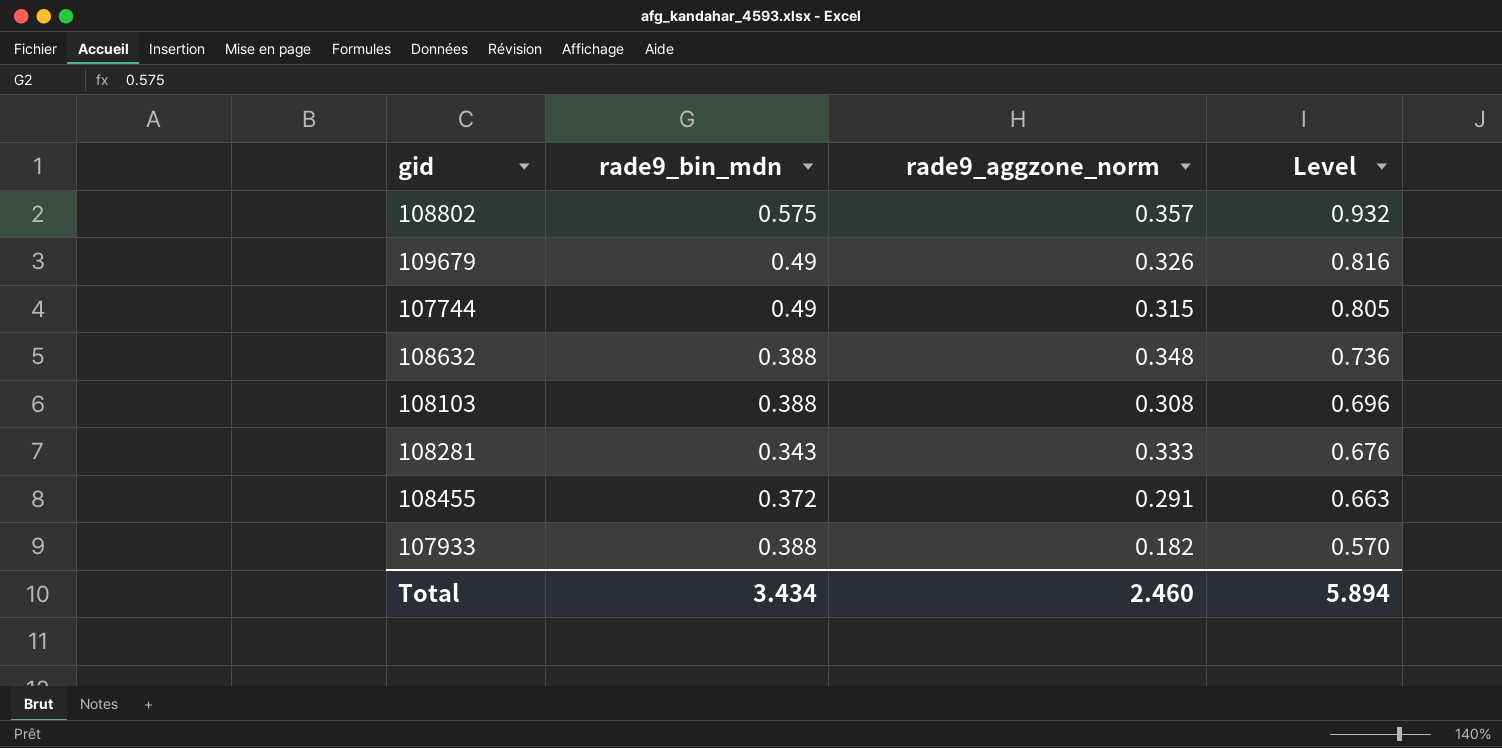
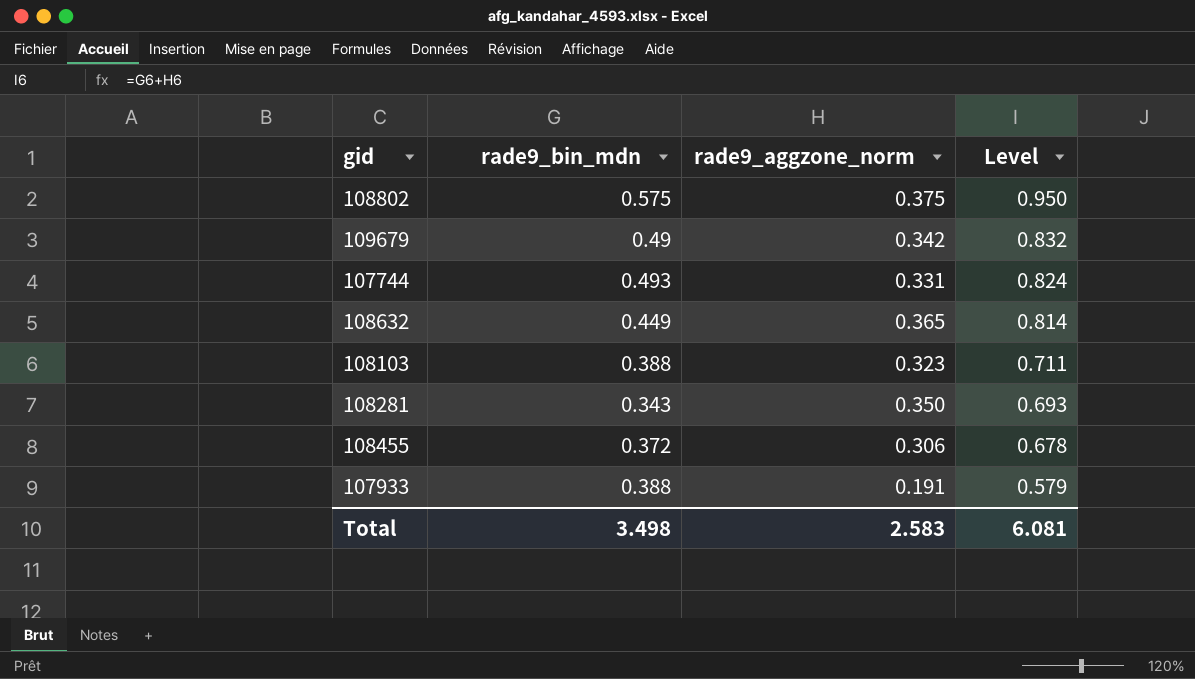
108802 | rade9_aggzone_norm: 0.357 -> 0.375
108802 | Level: 0.932 -> 0.950
109679 | rade9_aggzone_norm: 0.326 -> 0.342
109679 | Level: 0.816 -> 0.832
107744 | rade9_bin_mdn: 0.49 -> 0.493
107744 | rade9_aggzone_norm: 0.315 -> 0.331
107744 | Level: 0.805 -> 0.824
108632 | rade9_bin_mdn: 0.388 -> 0.449
108632 | rade9_aggzone_norm: 0.348 -> 0.365
108632 | Level: 0.736 -> 0.814
108103 | rade9_aggzone_norm: 0.308 -> 0.323
108103 | Level: 0.696 -> 0.711
108281 | rade9_aggzone_norm: 0.333 -> 0.350
108281 | Level: 0.676 -> 0.693
108455 | rade9_aggzone_norm: 0.291 -> 0.306
108455 | Level: 0.663 -> 0.678
107933 | rade9_aggzone_norm: 0.182 -> 0.191
107933 | Level: 0.570 -> 0.579
Total | rade9_bin_mdn: 3.434 -> 3.498
Total | rade9_aggzone_norm: 2.460 -> 2.583
Total | Level: 5.894 -> 6.081

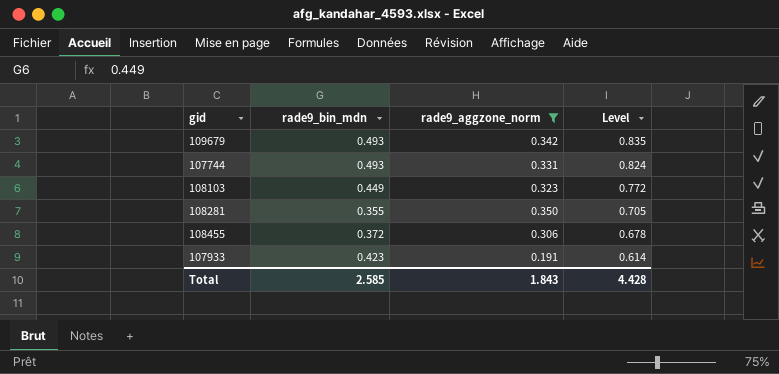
filter: none -> rade9_aggzone_norm <= 0.350
109679 | rade9_bin_mdn: 0.49 -> 0.493
109679 | Level: 0.832 -> 0.835
108103 | rade9_bin_mdn: 0.388 -> 0.449
108103 | Level: 0.711 -> 0.772
108281 | rade9_bin_mdn: 0.343 -> 0.355
108281 | Level: 0.693 -> 0.705
107933 | rade9_bin_mdn: 0.388 -> 0.423
107933 | Level: 0.579 -> 0.614
Total | rade9_bin_mdn: 3.498 -> 2.585
Total | rade9_aggzone_norm: 2.583 -> 1.843
Total | Level: 6.081 -> 4.428

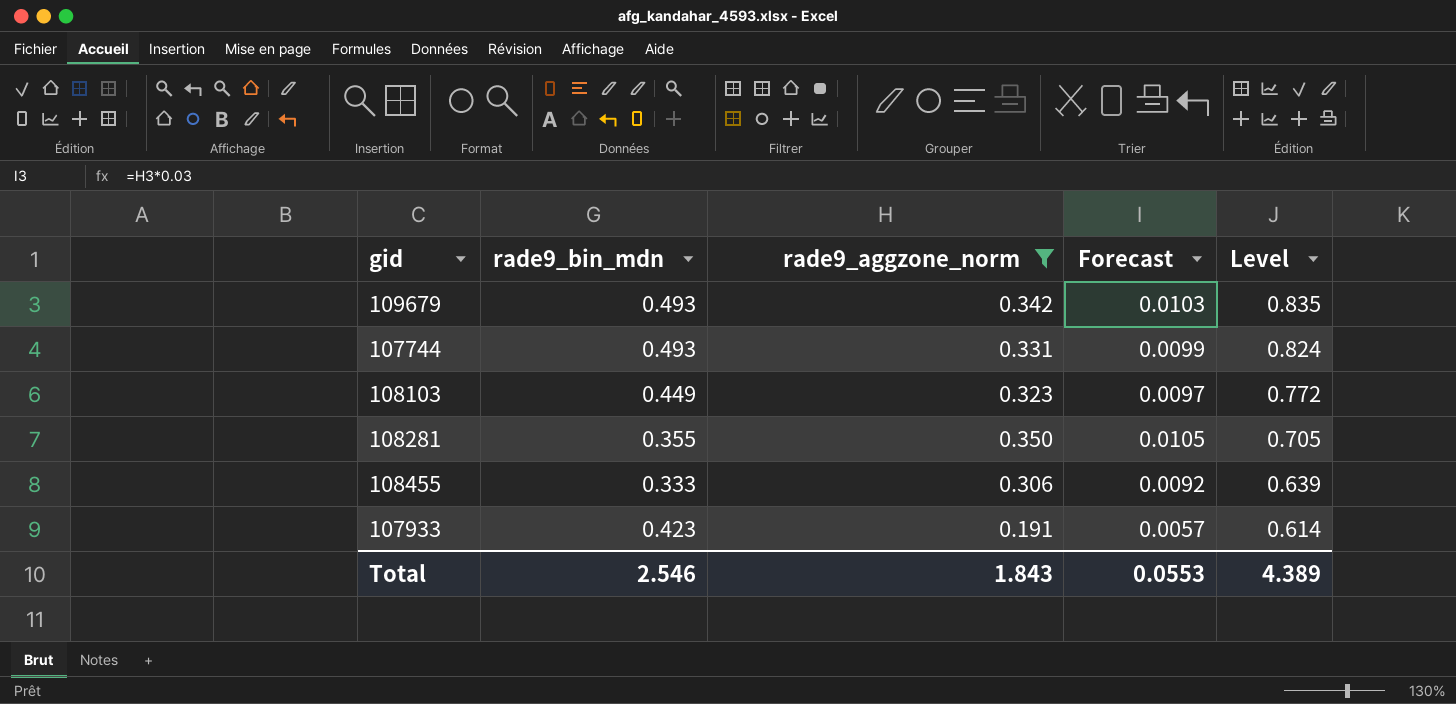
column Forecast | formula: none -> [rade9_aggzone_norm] * 0.03
108455 | rade9_bin_mdn: 0.372 -> 0.333
108455 | Level: 0.678 -> 0.639
Total | rade9_bin_mdn: 2.585 -> 2.546
Total | Level: 4.428 -> 4.389

